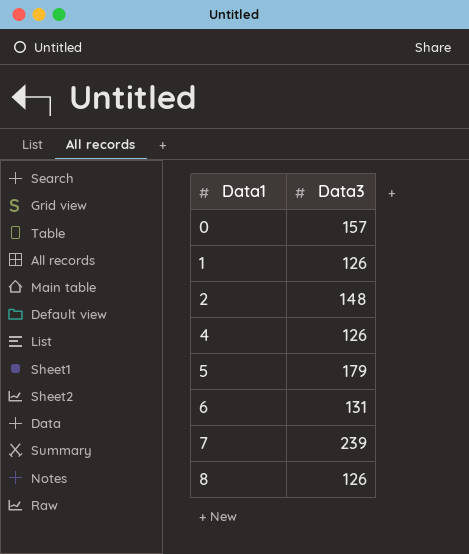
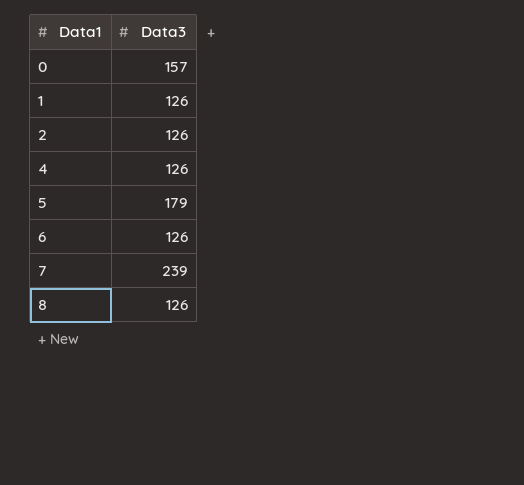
2 | Data3: 148 -> 126
6 | Data3: 131 -> 126

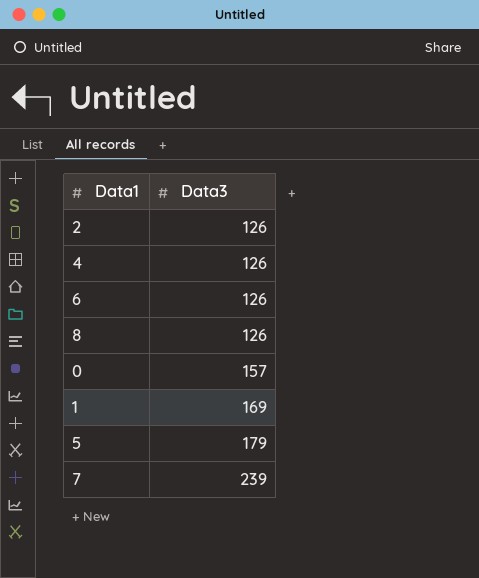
row order: Data1 ascending -> Data3 ascending
1 | Data3: 126 -> 169

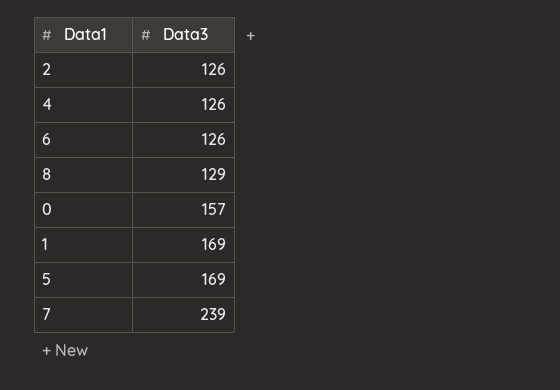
8 | Data3: 126 -> 129
5 | Data3: 179 -> 169

